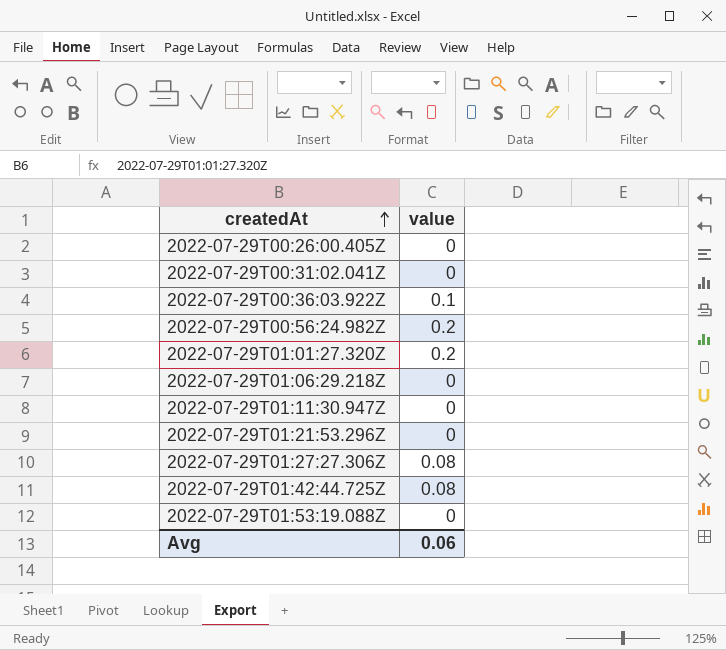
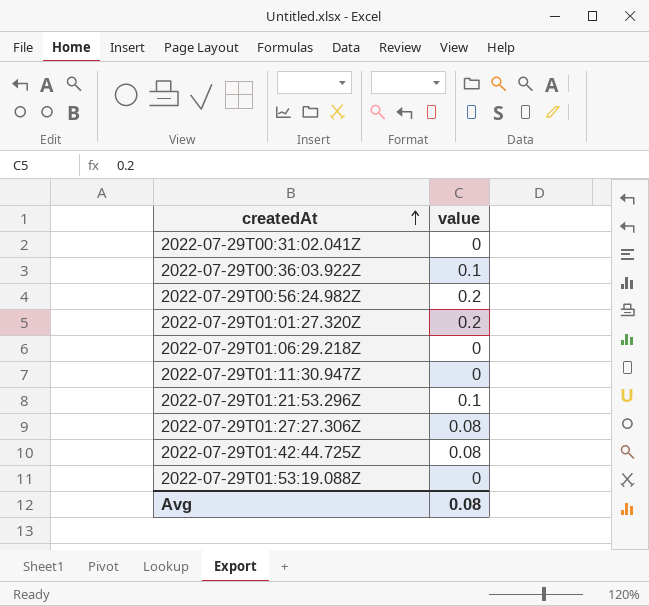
row 2022-07-29T00:26:00.405Z: 0 -> none
2022-07-29T01:21:53.296Z | value: 0 -> 0.1
Avg | value: 0.06 -> 0.08

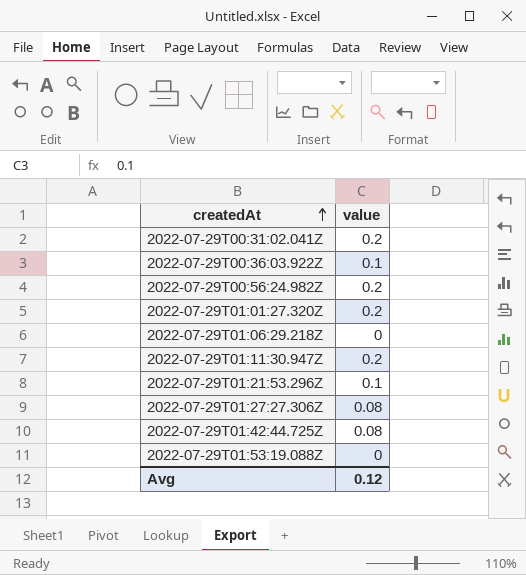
2022-07-29T00:31:02.041Z | value: 0 -> 0.2
2022-07-29T01:11:30.947Z | value: 0 -> 0.2
Avg | value: 0.08 -> 0.12

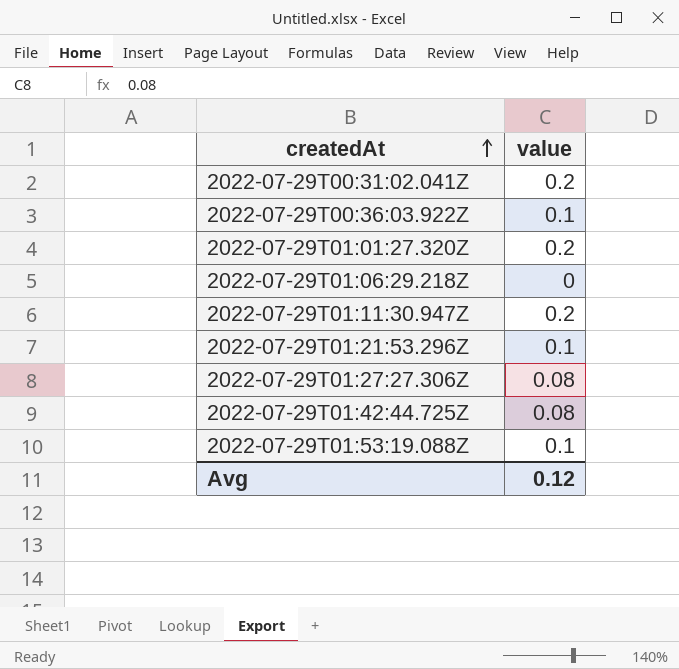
row 2022-07-29T00:56:24.982Z: 0.2 -> none
2022-07-29T01:53:19.088Z | value: 0 -> 0.1

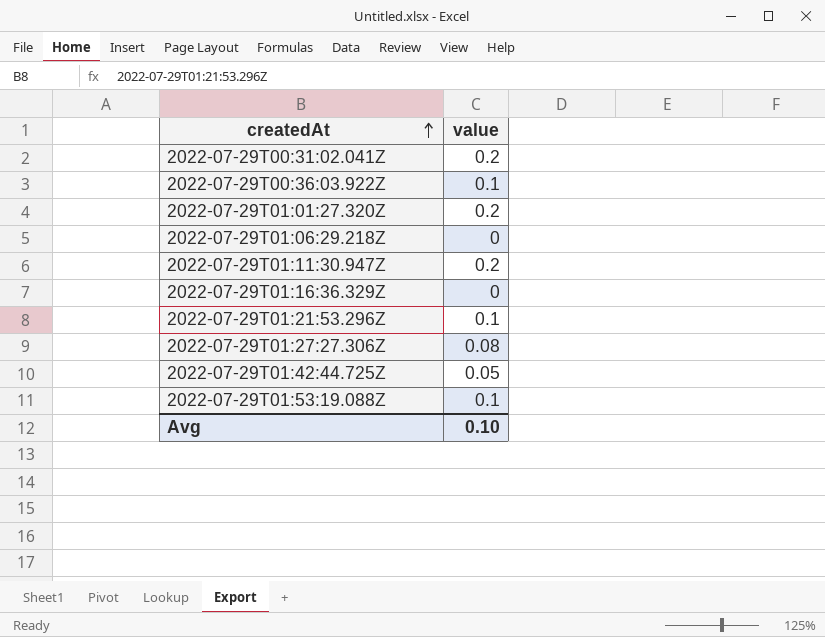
row 2022-07-29T01:16:36.329Z: none -> 0
2022-07-29T01:42:44.725Z | value: 0.08 -> 0.05
Avg | value: 0.12 -> 0.10

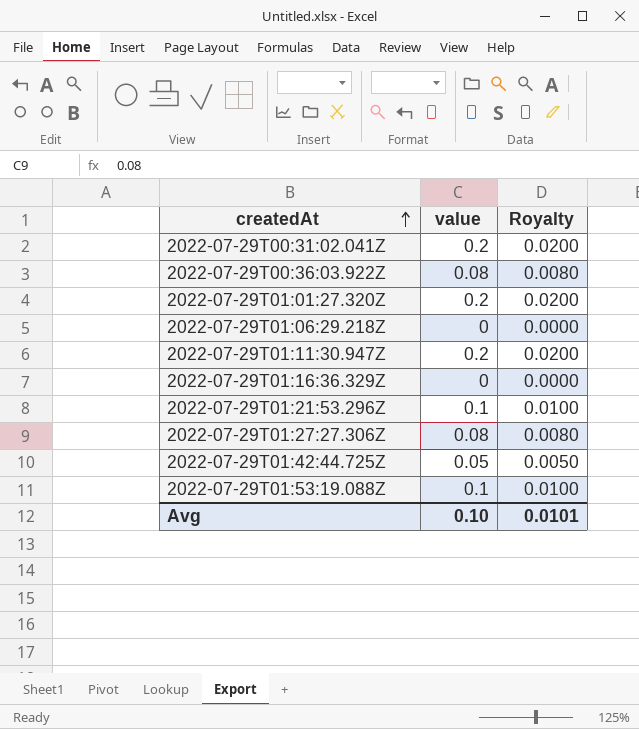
column Royalty | formula: none -> [value] * 0.1
2022-07-29T00:36:03.922Z | value: 0.1 -> 0.08

